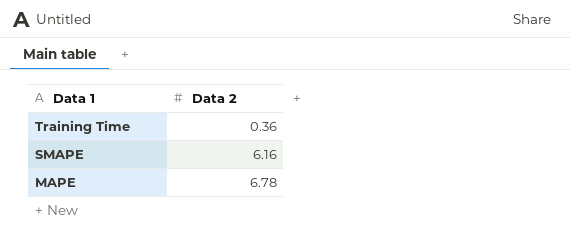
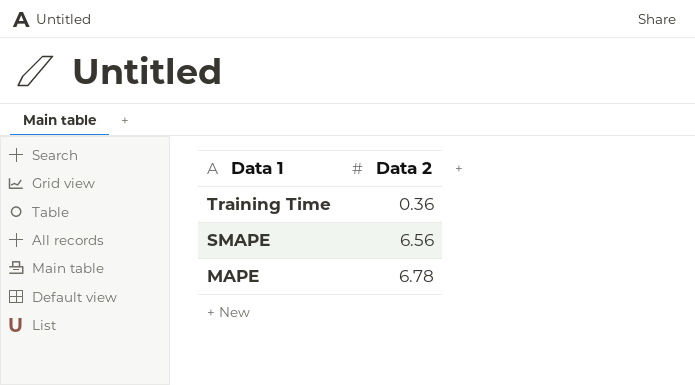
SMAPE | Data 2: 6.16 -> 6.56

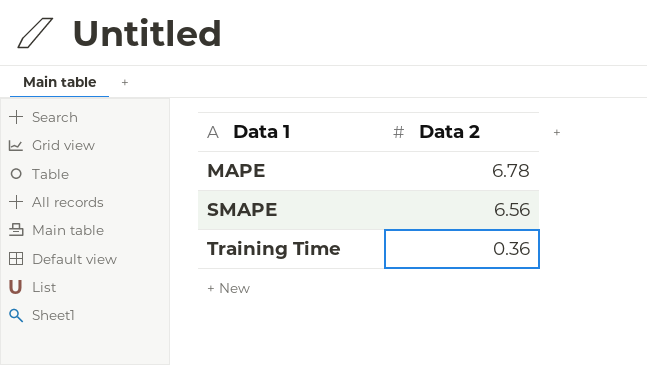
row order: Data 1 descending -> Data 1 ascending

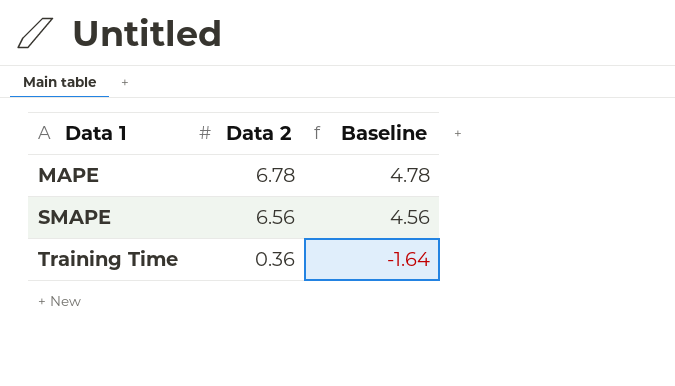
column Baseline | formula: none -> [Data 2] - 2

